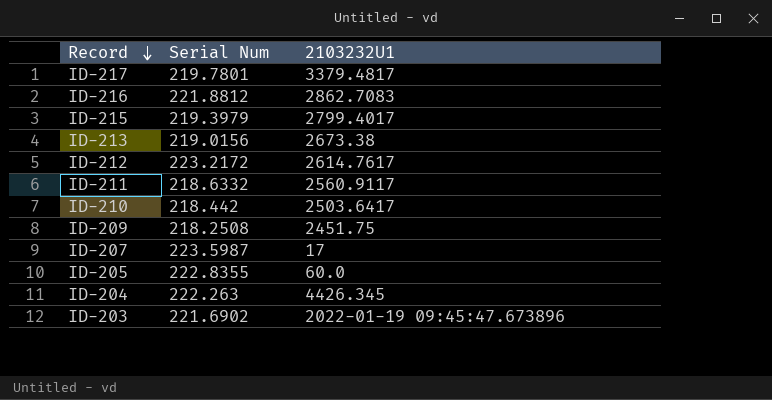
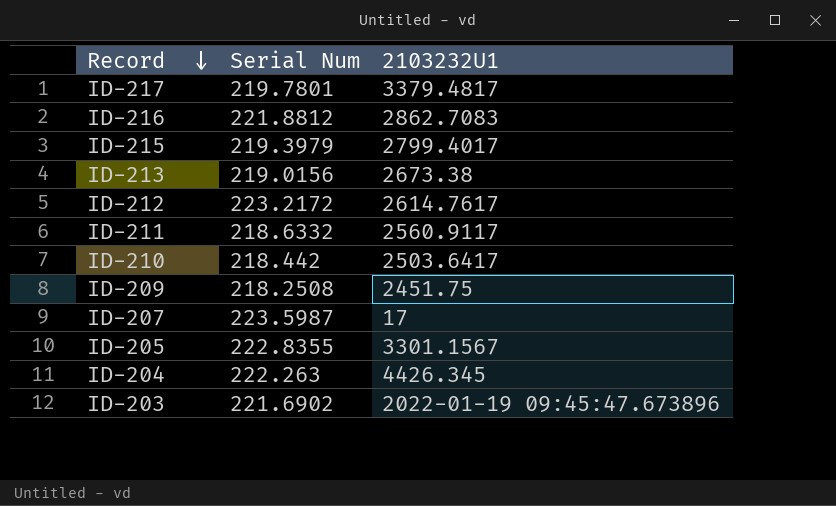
ID-205 | 2103232U1: 60.0 -> 3301.1567

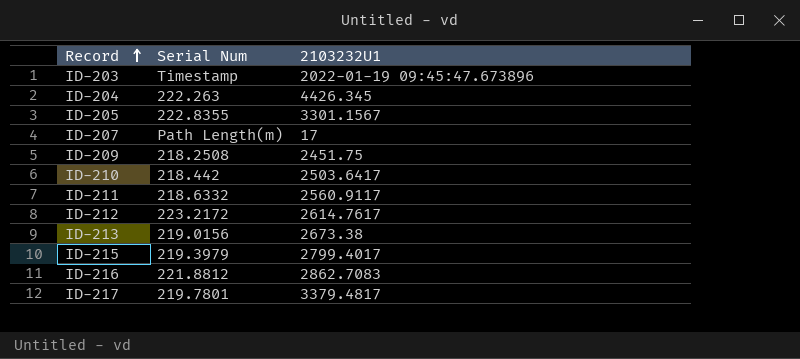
row order: Record descending -> Record ascending
ID-203 | Serial Num: 221.6902 -> Timestamp
ID-207 | Serial Num: 223.5987 -> Path Length(m)

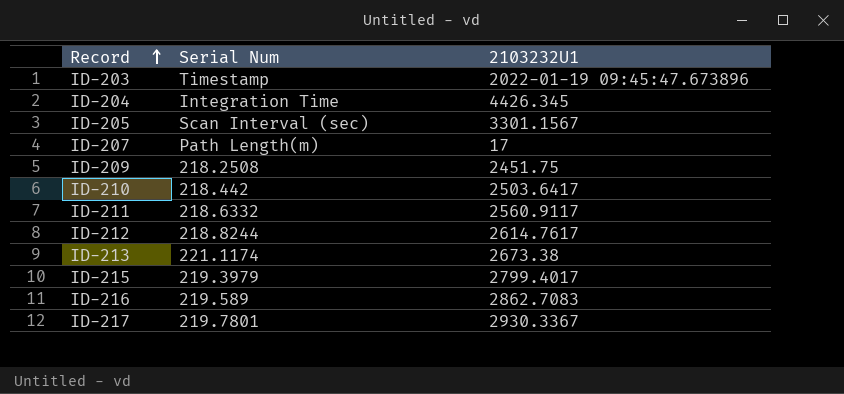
ID-204 | Serial Num: 222.263 -> Integration Time
ID-205 | Serial Num: 222.8355 -> Scan Interval (sec)
ID-212 | Serial Num: 223.2172 -> 218.8244
ID-213 | Serial Num: 219.0156 -> 221.1174
ID-216 | Serial Num: 221.8812 -> 219.589
ID-217 | 2103232U1: 3379.4817 -> 2930.3367

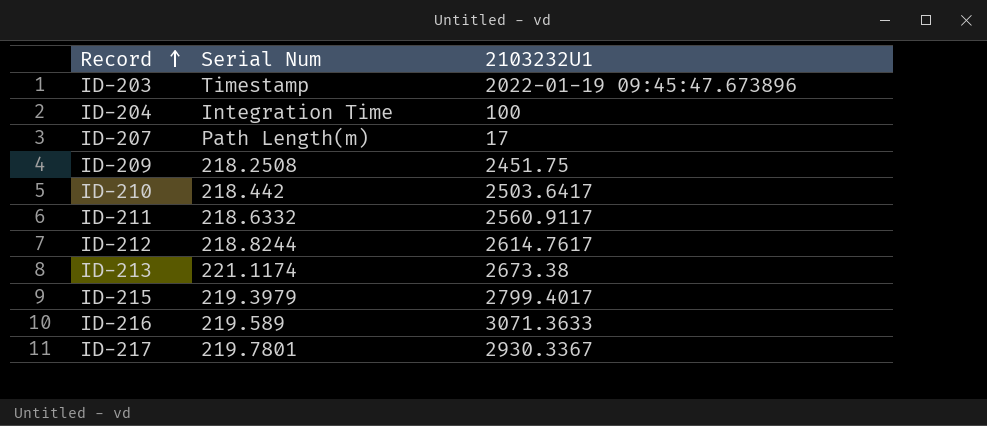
row ID-205: Scan Interval (sec) | 3301.1567 -> none
ID-204 | 2103232U1: 4426.345 -> 100
ID-216 | 2103232U1: 2862.7083 -> 3071.3633

